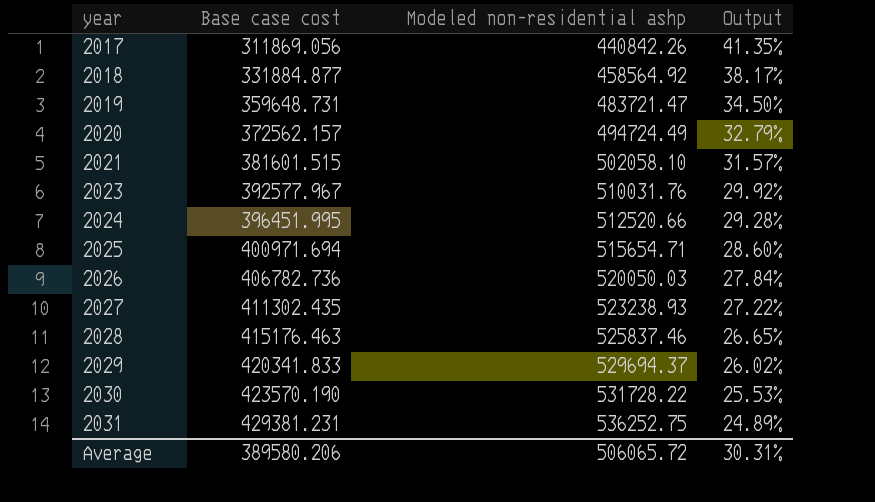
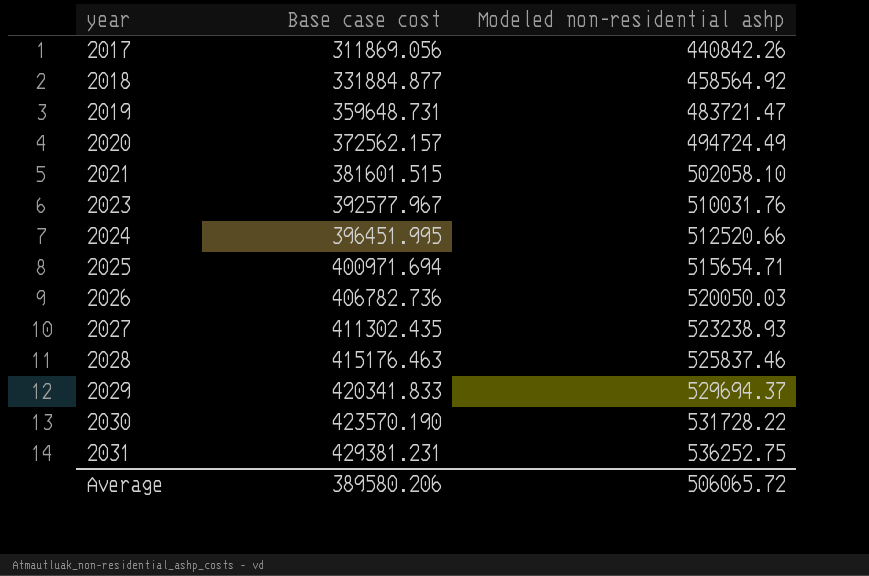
column Output | formula: ([Modeled non-residential ashp] - [Base case cost]) / [Base case cost] -> none

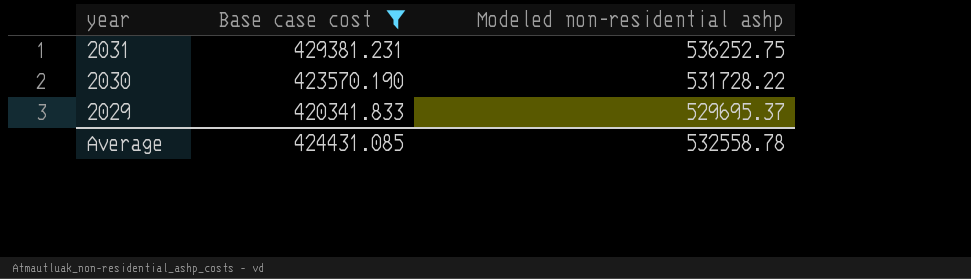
filter: none -> Base case cost >= 420341.833
row order: year ascending -> year descending
2029 | Modeled non-residential ashp: 529694.37 -> 529695.37
Average | Base case cost: 389580.206 -> 424431.085
Average | Modeled non-residential ashp: 506065.72 -> 532558.78

